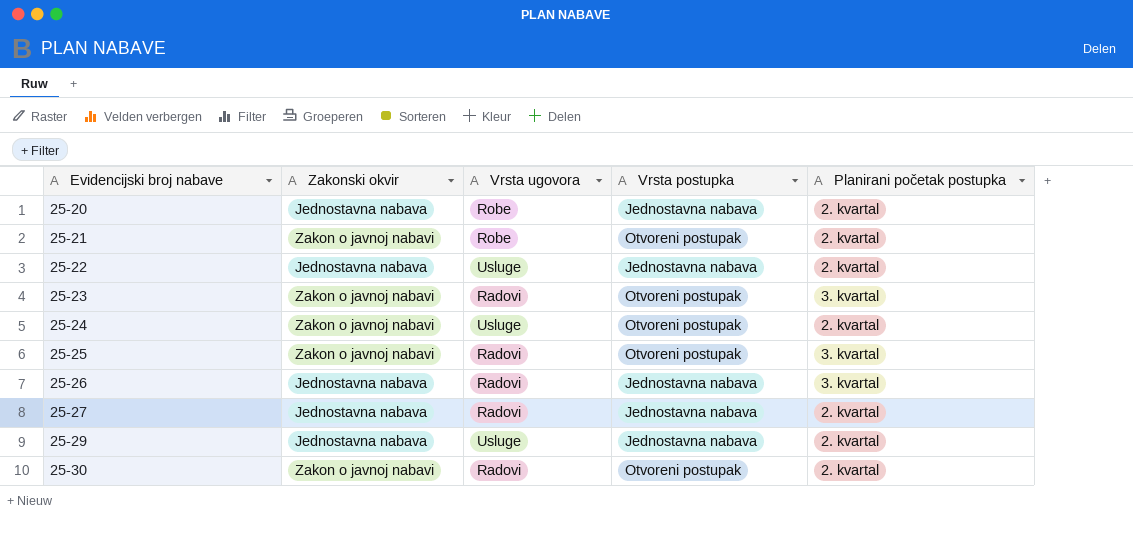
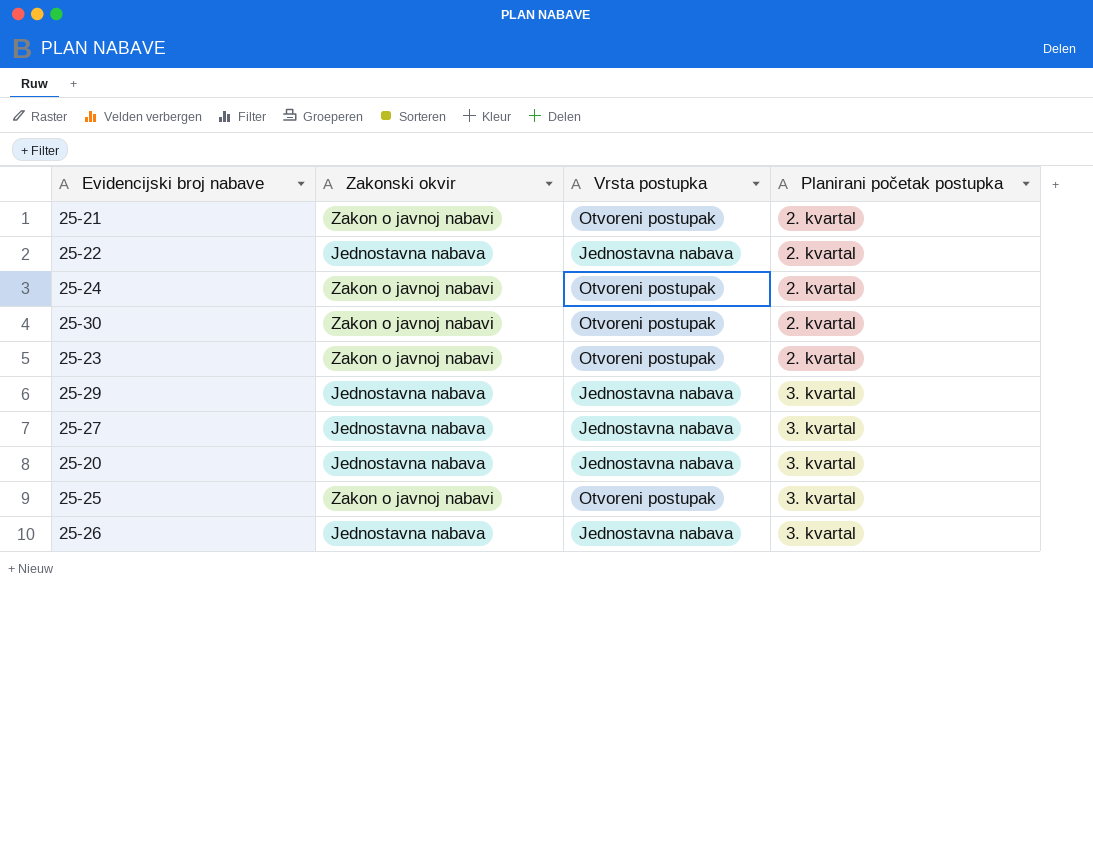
row order: Evidencijski broj nabave ascending -> Planirani početak postupka ascending
column Vrsta ugovora | position: 3 -> none
25-23 | Planirani početak postupka: 3. kvartal -> 2. kvartal
25-29 | Planirani početak postupka: 2. kvartal -> 3. kvartal
25-27 | Planirani početak postupka: 2. kvartal -> 3. kvartal
25-20 | Planirani početak postupka: 2. kvartal -> 3. kvartal

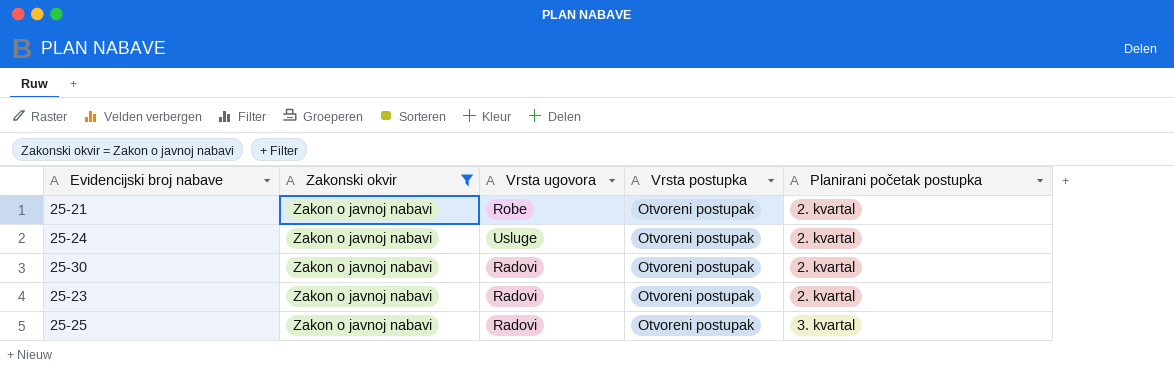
filter: none -> Zakonski okvir = Zakon o javnoj nabavi
column Vrsta ugovora | position: none -> 3

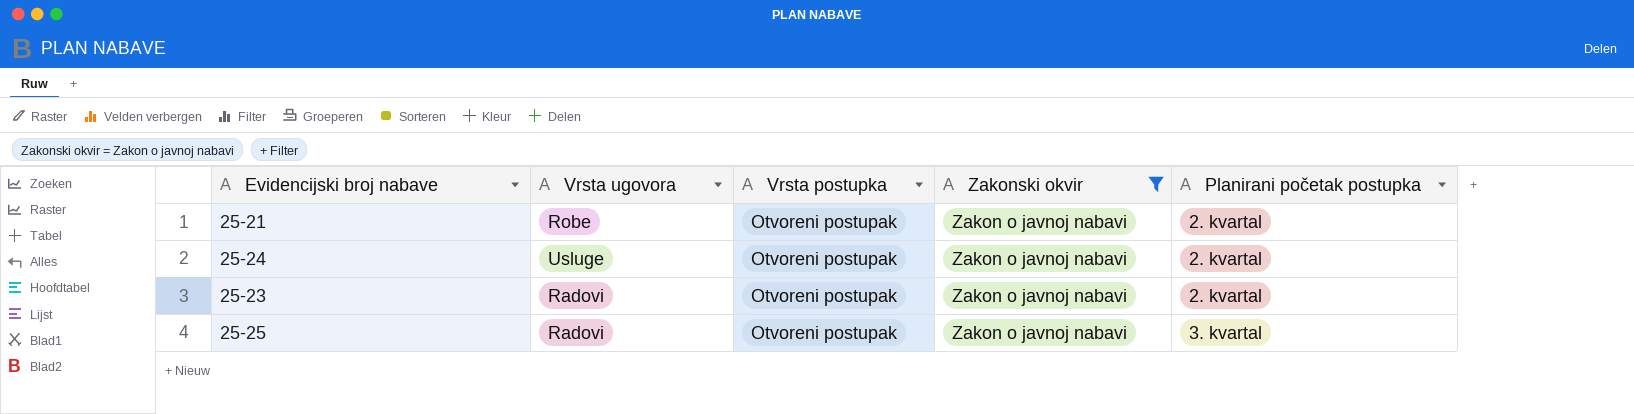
column Zakonski okvir | position: 2 -> 4
row 25-30: Zakon o javnoj nabavi | Radovi | Otvoreni postupak | 2. kvartal -> none

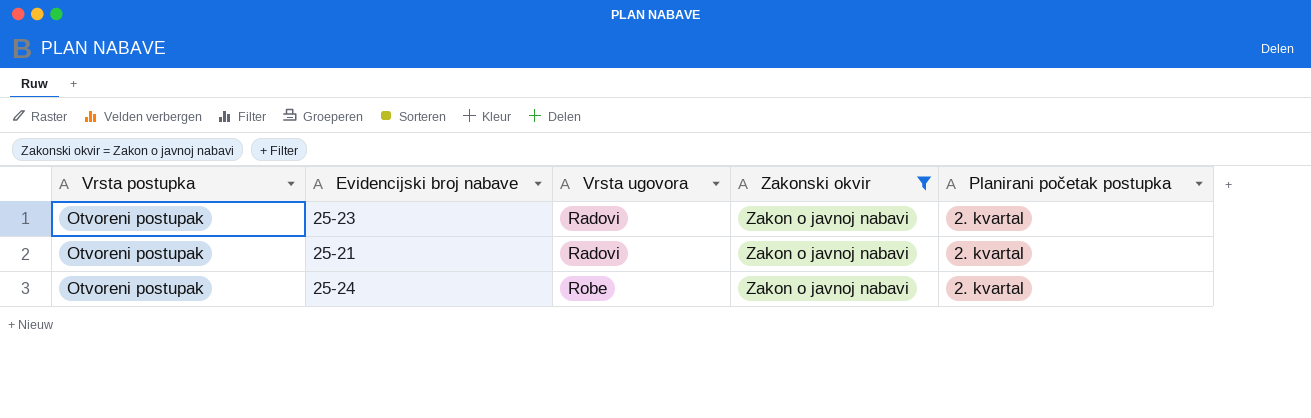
row order: Planirani početak postupka ascending -> Vrsta ugovora ascending
column Vrsta postupka | position: 3 -> 1
row 25-25: Radovi | Otvoreni postupak | Zakon o javnoj nabavi | 3. kvartal -> none
25-21 | Vrsta ugovora: Robe -> Radovi
25-24 | Vrsta ugovora: Usluge -> Robe

